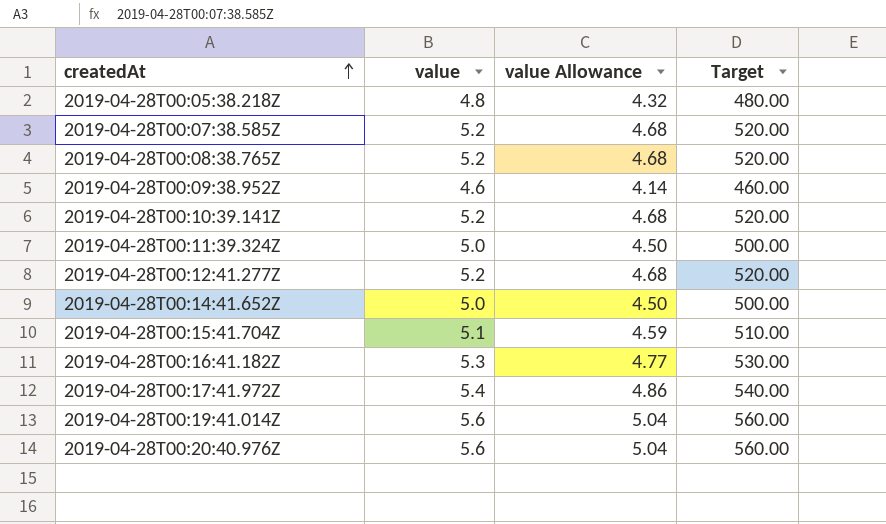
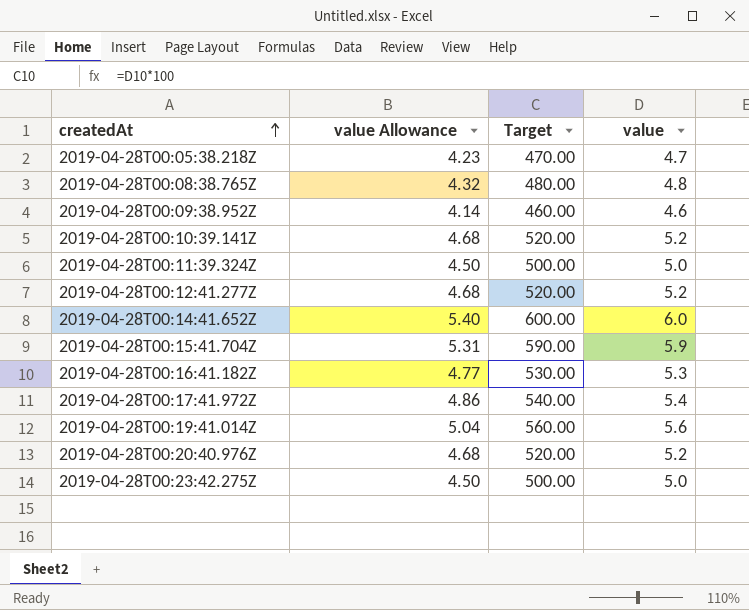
column value | position: 2 -> 4
row 2019-04-28T00:07:38.585Z: 5.2 | 4.68 | 520.00 -> none
2019-04-28T00:05:38.218Z | value Allowance: 4.32 -> 4.23
2019-04-28T00:05:38.218Z | Target: 480.00 -> 470.00
2019-04-28T00:05:38.218Z | value: 4.8 -> 4.7
2019-04-28T00:08:38.765Z | value Allowance: 4.68 -> 4.32
2019-04-28T00:08:38.765Z | Target: 520.00 -> 480.00
2019-04-28T00:08:38.765Z | value: 5.2 -> 4.8
2019-04-28T00:14:41.652Z | value Allowance: 4.50 -> 5.40
2019-04-28T00:14:41.652Z | Target: 500.00 -> 600.00
2019-04-28T00:14:41.652Z | value: 5.0 -> 6.0
2019-04-28T00:15:41.704Z | value Allowance: 4.59 -> 5.31
2019-04-28T00:15:41.704Z | Target: 510.00 -> 590.00
2019-04-28T00:15:41.704Z | value: 5.1 -> 5.9
2019-04-28T00:20:40.976Z | value Allowance: 5.04 -> 4.68
2019-04-28T00:20:40.976Z | Target: 560.00 -> 520.00
2019-04-28T00:20:40.976Z | value: 5.6 -> 5.2
row 2019-04-28T00:23:42.275Z: none -> 4.50 | 500.00 | 5.0

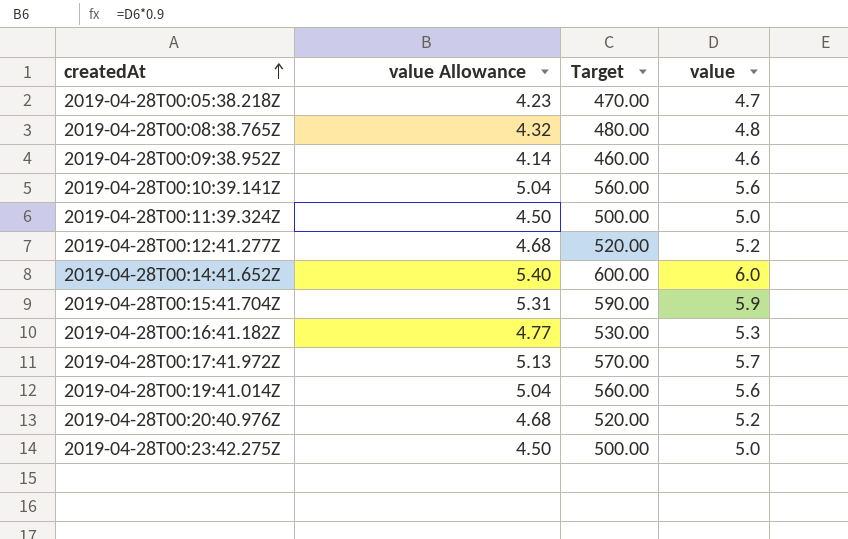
2019-04-28T00:10:39.141Z | value Allowance: 4.68 -> 5.04
2019-04-28T00:10:39.141Z | Target: 520.00 -> 560.00
2019-04-28T00:10:39.141Z | value: 5.2 -> 5.6
2019-04-28T00:17:41.972Z | value Allowance: 4.86 -> 5.13
2019-04-28T00:17:41.972Z | Target: 540.00 -> 570.00
2019-04-28T00:17:41.972Z | value: 5.4 -> 5.7

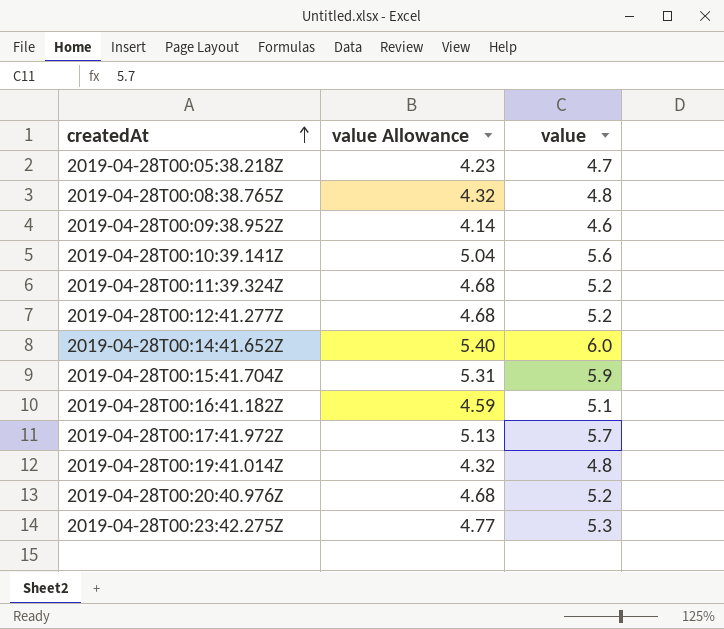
column Target | formula: [value] * 100 -> none
2019-04-28T00:11:39.324Z | value Allowance: 4.50 -> 4.68
2019-04-28T00:11:39.324Z | value: 5.0 -> 5.2
2019-04-28T00:16:41.182Z | value Allowance: 4.77 -> 4.59
2019-04-28T00:16:41.182Z | value: 5.3 -> 5.1
2019-04-28T00:19:41.014Z | value Allowance: 5.04 -> 4.32
2019-04-28T00:19:41.014Z | value: 5.6 -> 4.8
2019-04-28T00:23:42.275Z | value Allowance: 4.50 -> 4.77
2019-04-28T00:23:42.275Z | value: 5.0 -> 5.3

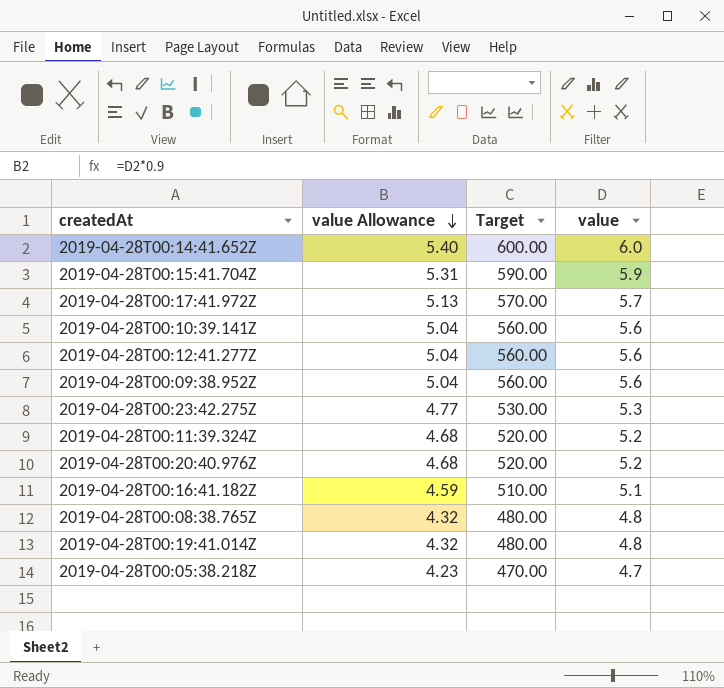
row order: createdAt ascending -> value Allowance descending
column Target | formula: none -> [value] * 100
2019-04-28T00:12:41.277Z | value Allowance: 4.68 -> 5.04
2019-04-28T00:12:41.277Z | value: 5.2 -> 5.6
2019-04-28T00:09:38.952Z | value Allowance: 4.14 -> 5.04
2019-04-28T00:09:38.952Z | value: 4.6 -> 5.6

